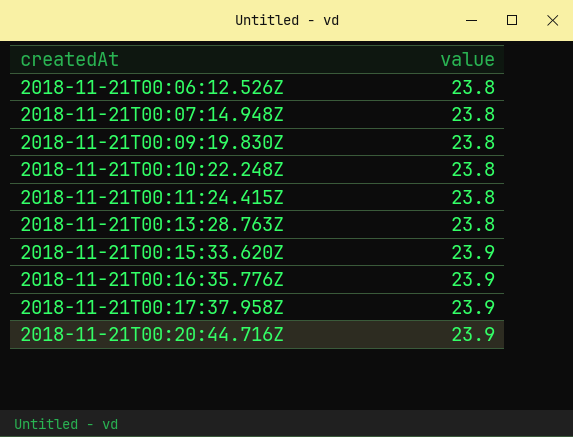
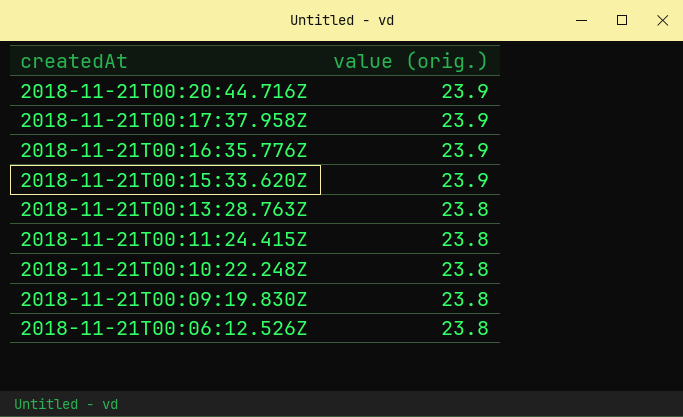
row order: createdAt ascending -> createdAt descending
column name: value -> value (orig.)
row 2018-11-21T00:07:14.948Z: 23.8 -> none

